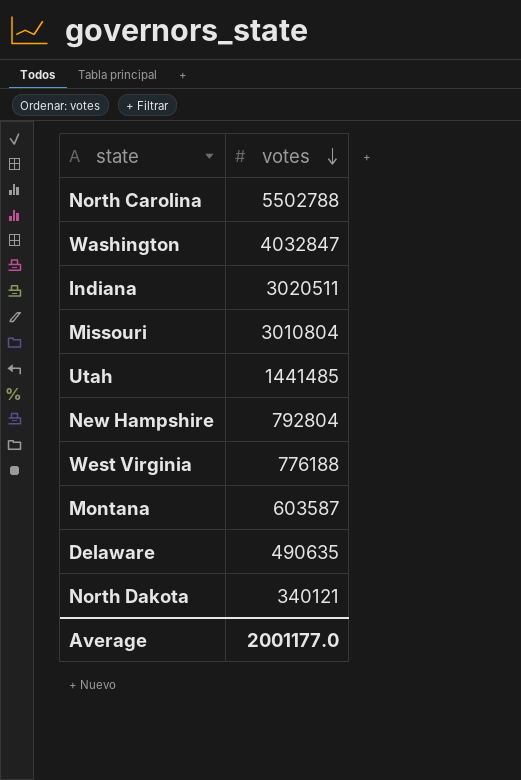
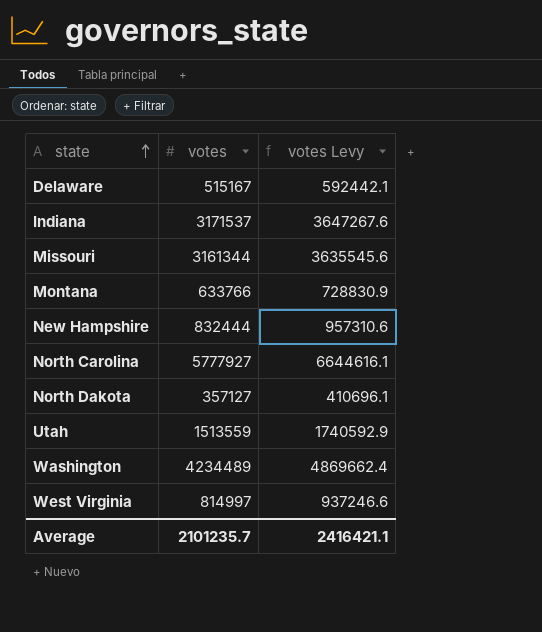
row order: votes descending -> state ascending
column votes Levy | formula: none -> [votes] * 1.15
Delaware | votes: 490635 -> 515167
Indiana | votes: 3020511 -> 3171537
Missouri | votes: 3010804 -> 3161344
Montana | votes: 603587 -> 633766
New Hampshire | votes: 792804 -> 832444
North Carolina | votes: 5502788 -> 5777927
North Dakota | votes: 340121 -> 357127
Utah | votes: 1441485 -> 1513559
Washington | votes: 4032847 -> 4234489
West Virginia | votes: 776188 -> 814997
Average | votes: 2001177.0 -> 2101235.7

